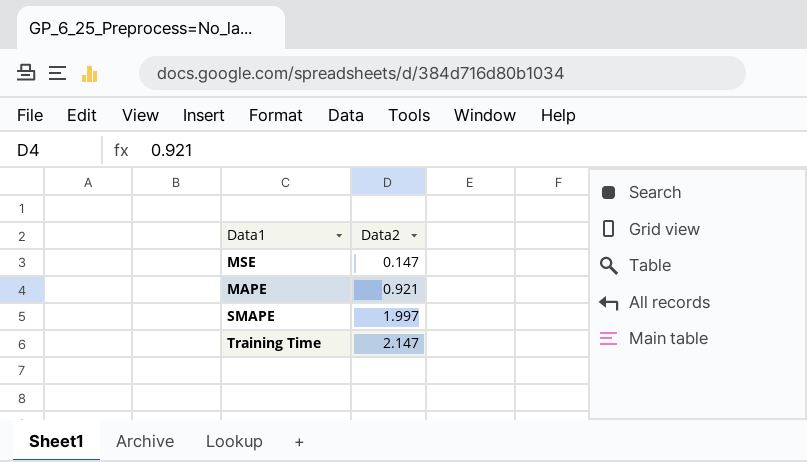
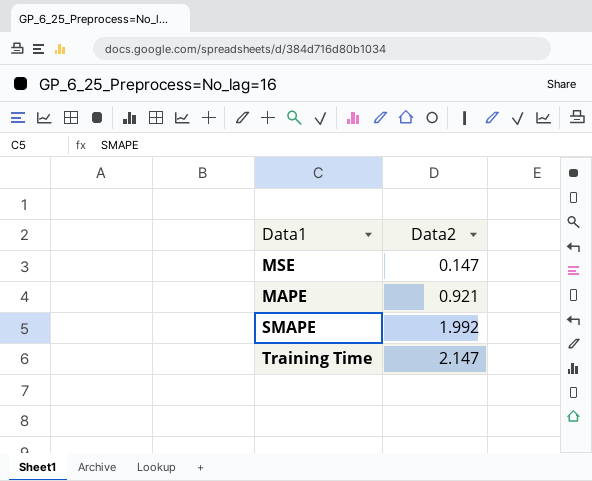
SMAPE | Data2: 1.997 -> 1.992

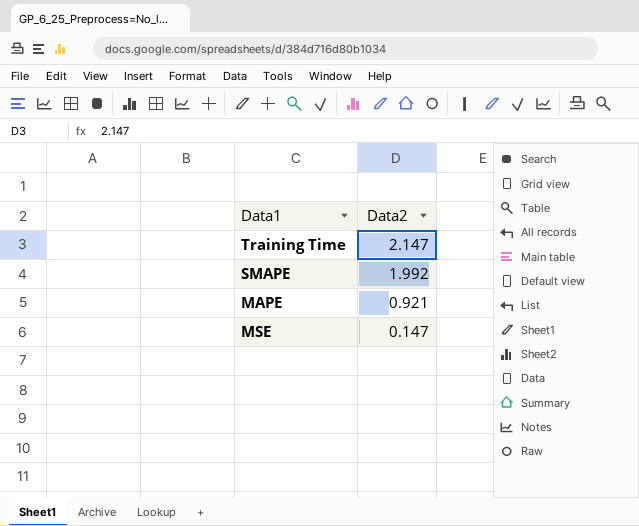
row order: Data2 ascending -> Data2 descending

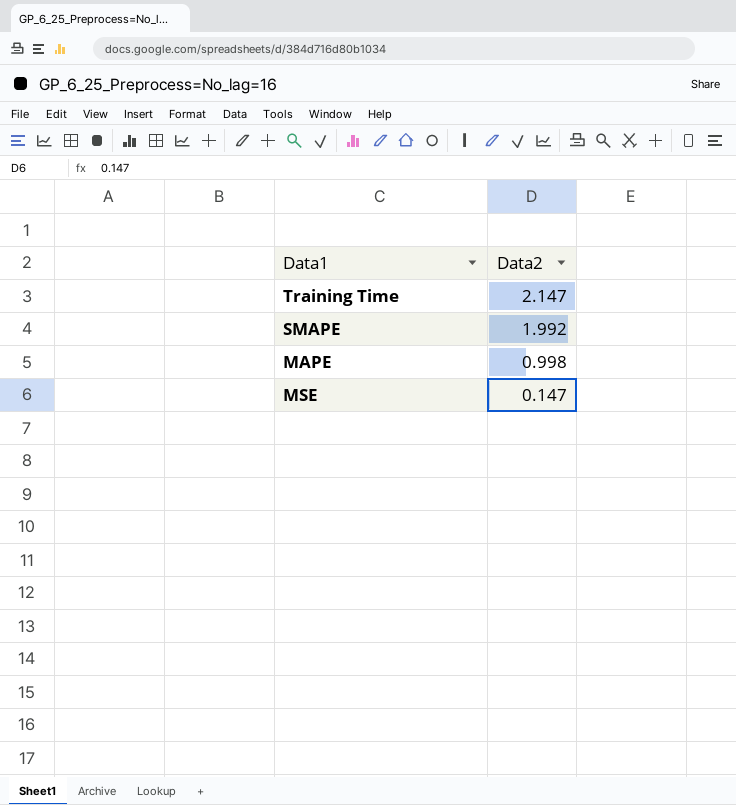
MAPE | Data2: 0.921 -> 0.998

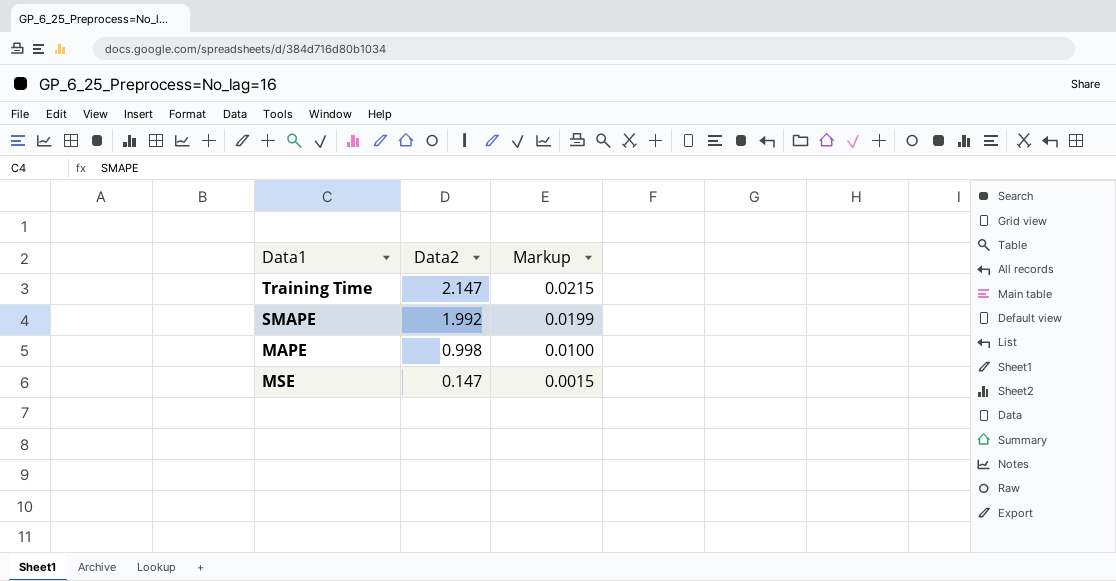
column Markup | formula: none -> [Data2] * 0.01

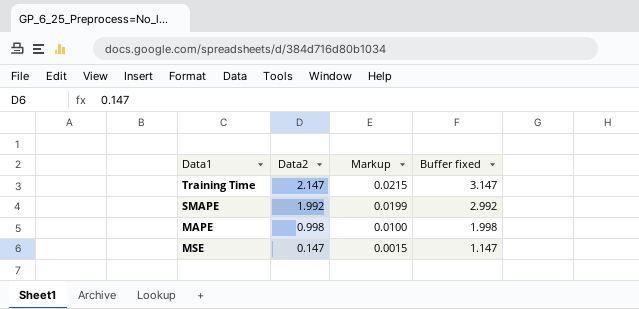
column Buffer fixed | formula: none -> [Data2] + 1

